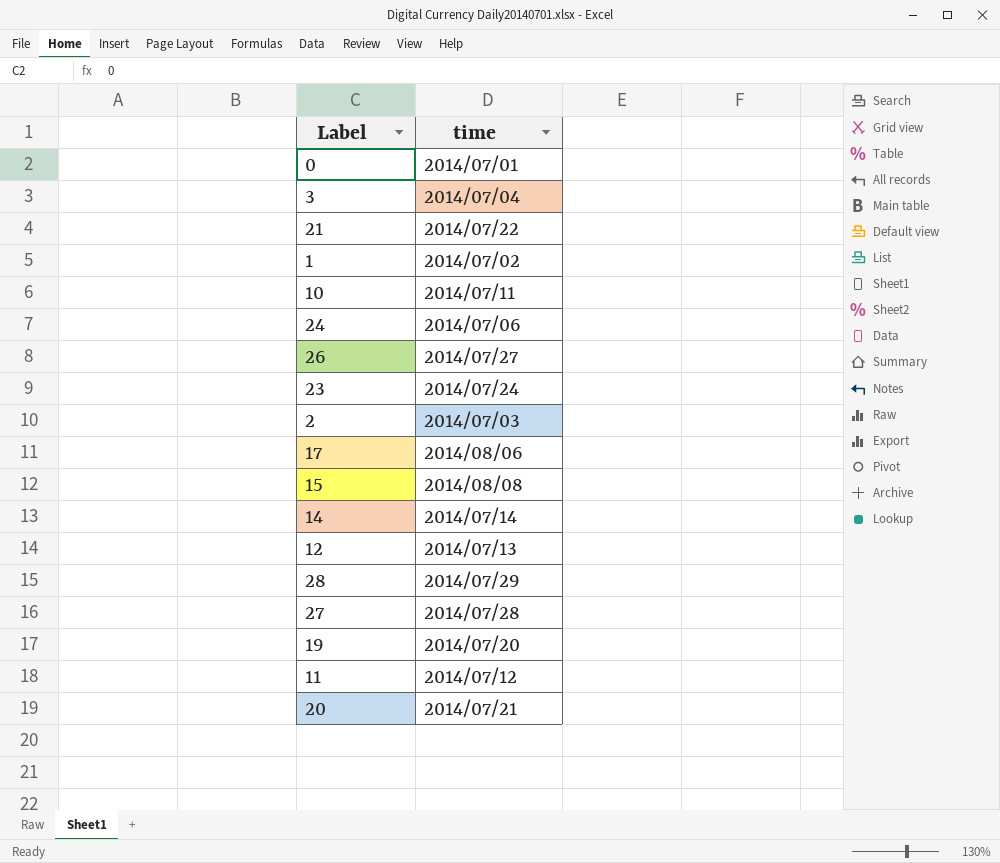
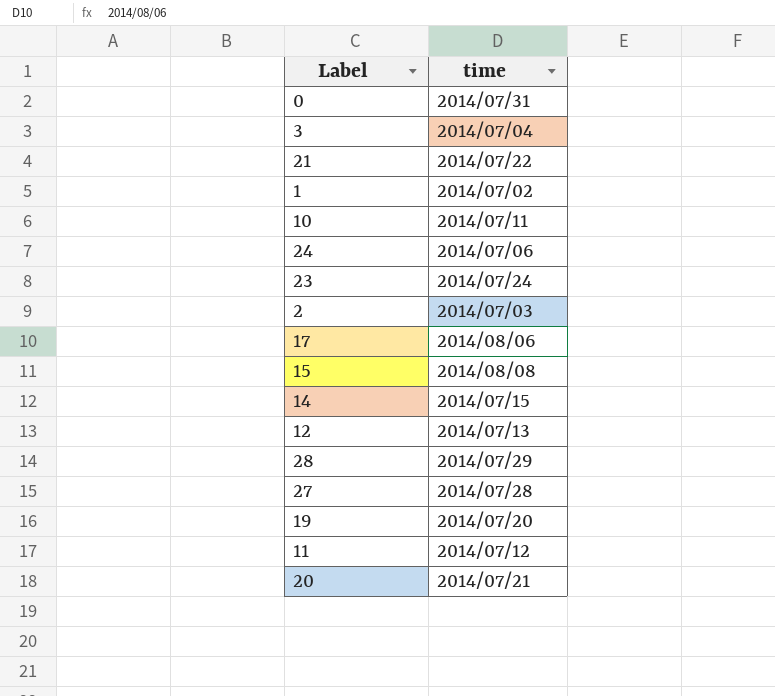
row 26: 2014/07/27 -> none
0 | time: 2014/07/01 -> 2014/07/31
14 | time: 2014/07/14 -> 2014/07/15

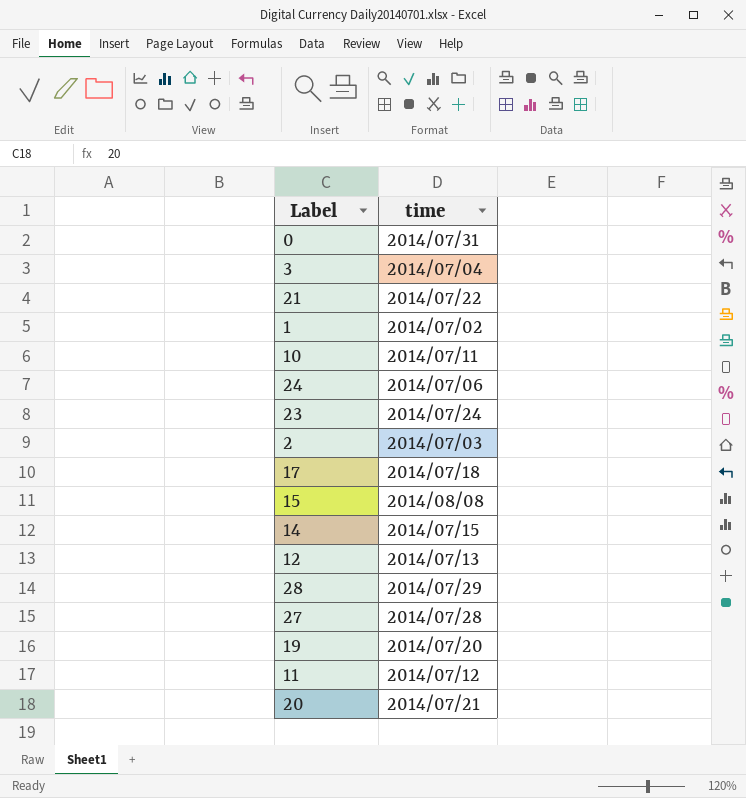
17 | time: 2014/08/06 -> 2014/07/18

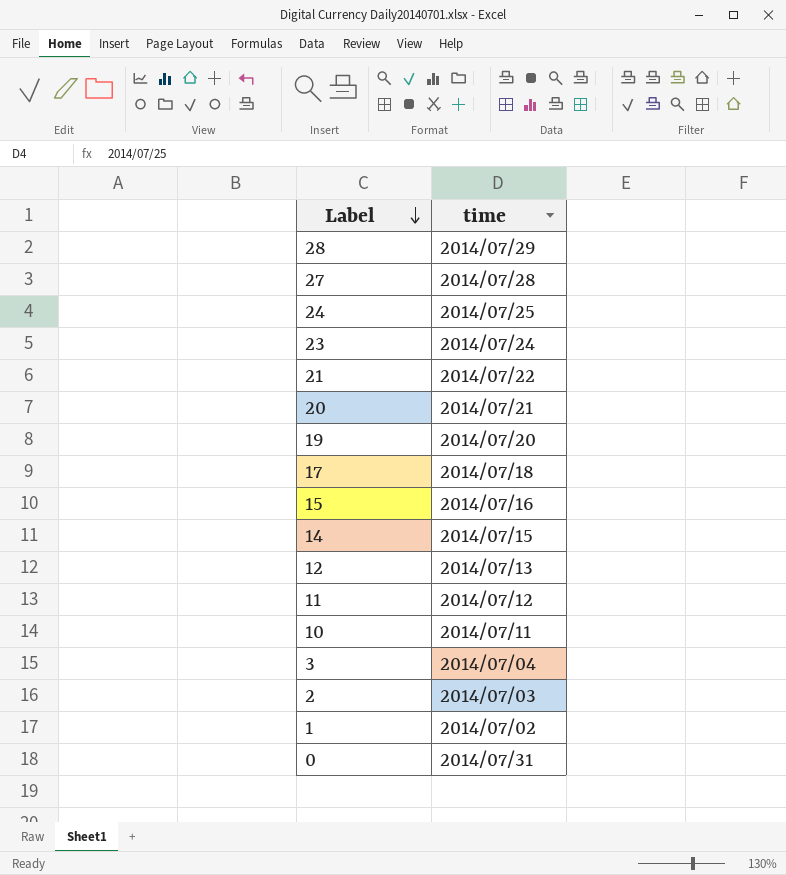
row order: none -> Label descending
24 | time: 2014/07/06 -> 2014/07/25
15 | time: 2014/08/08 -> 2014/07/16

